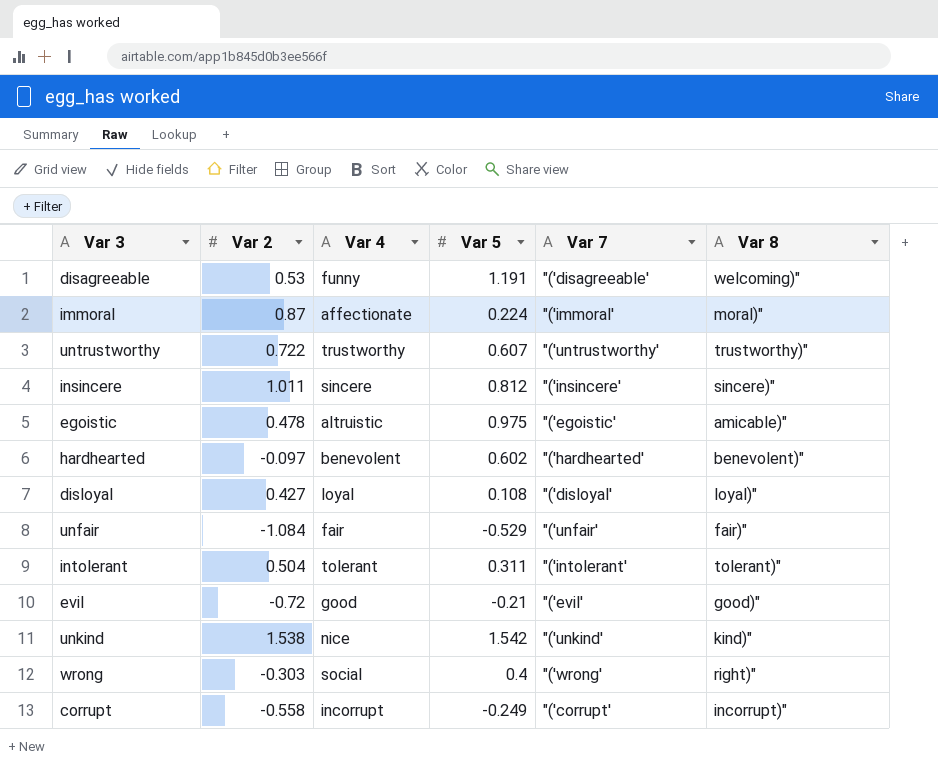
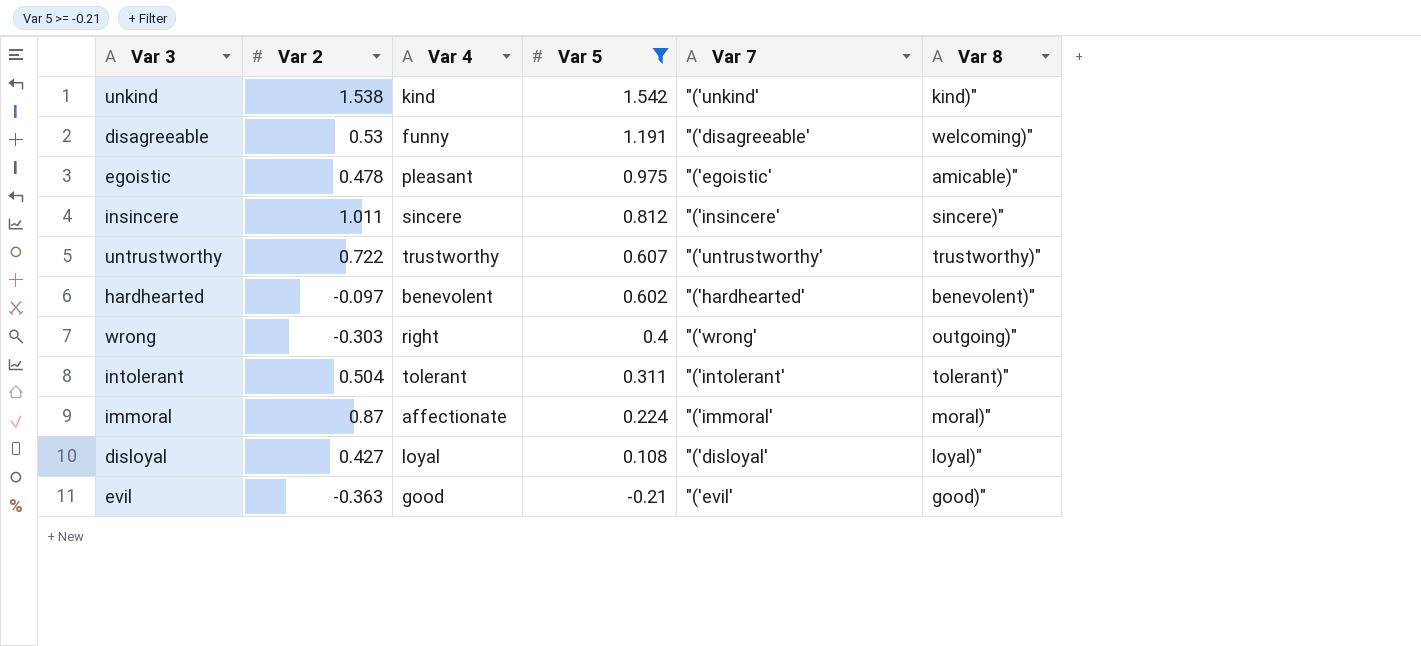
filter: none -> Var 5 >= -0.21
row order: none -> Var 5 descending
unkind | Var 4: nice -> kind
egoistic | Var 4: altruistic -> pleasant
wrong | Var 4: social -> right
wrong | Var 8: right)" -> outgoing)"
evil | Var 2: -0.72 -> -0.363

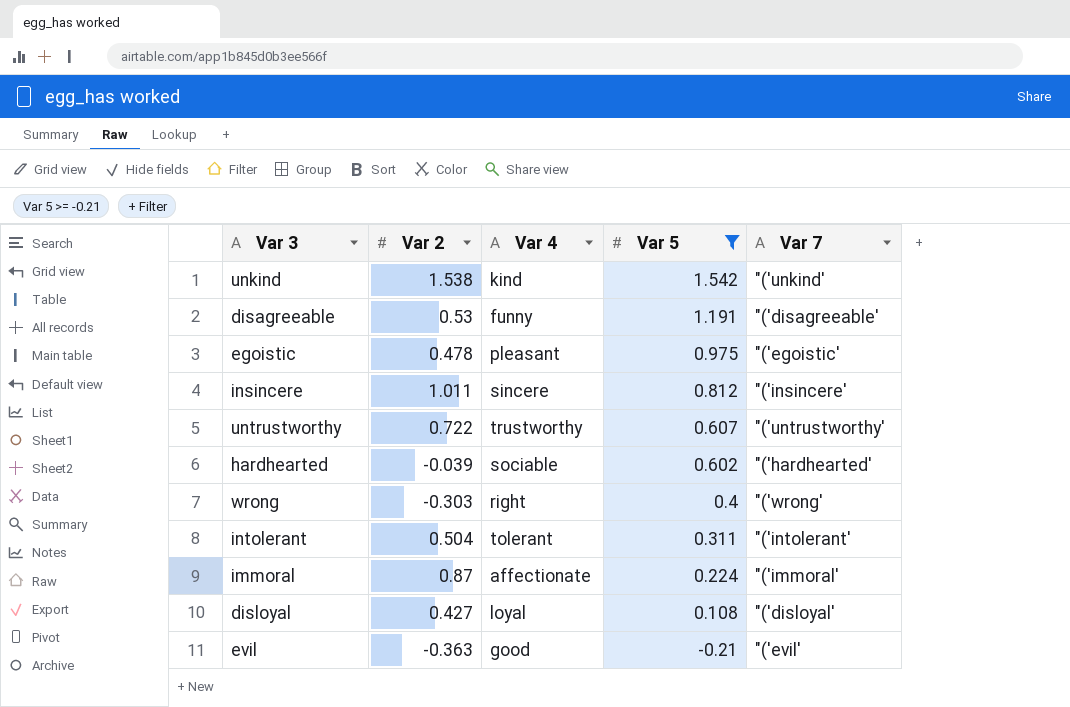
column Var 8 | position: 6 -> none
hardhearted | Var 2: -0.097 -> -0.039
hardhearted | Var 4: benevolent -> sociable

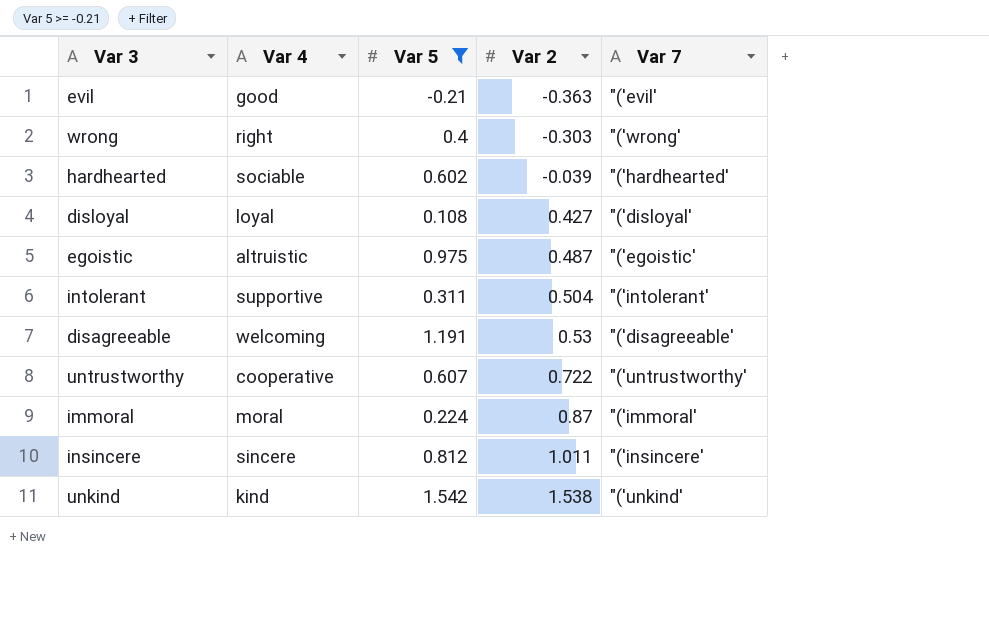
row order: Var 5 descending -> Var 2 ascending
column Var 2 | position: 2 -> 4
egoistic | Var 4: pleasant -> altruistic
egoistic | Var 2: 0.478 -> 0.487
intolerant | Var 4: tolerant -> supportive
disagreeable | Var 4: funny -> welcoming
untrustworthy | Var 4: trustworthy -> cooperative
immoral | Var 4: affectionate -> moral

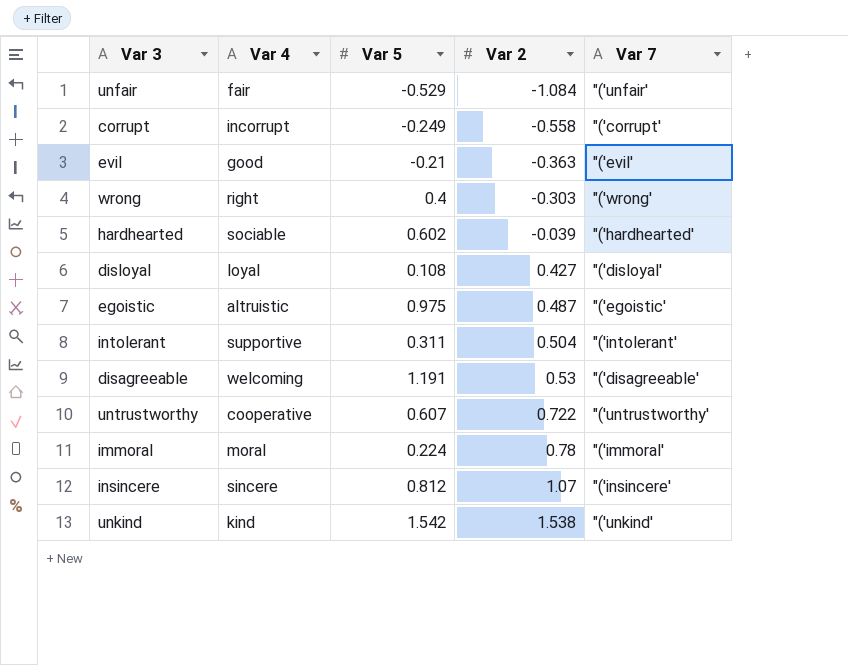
filter: Var 5 >= -0.21 -> none
immoral | Var 2: 0.87 -> 0.78
insincere | Var 2: 1.011 -> 1.07

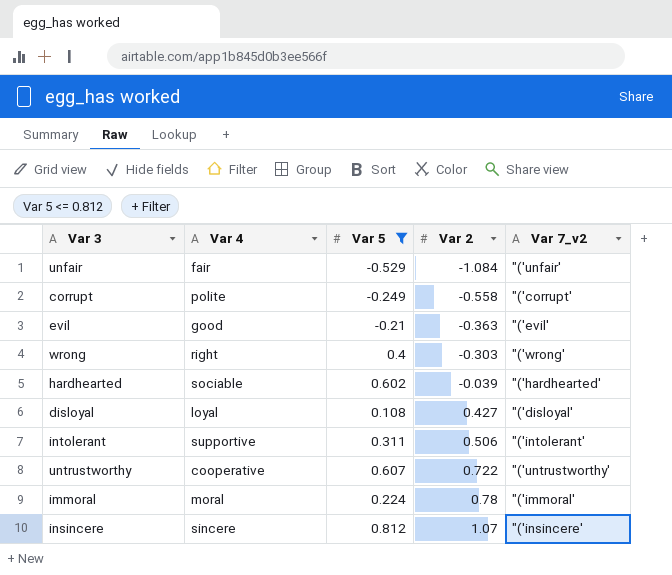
filter: none -> Var 5 <= 0.812
column name: Var 7 -> Var 7_v2
corrupt | Var 4: incorrupt -> polite
intolerant | Var 2: 0.504 -> 0.506

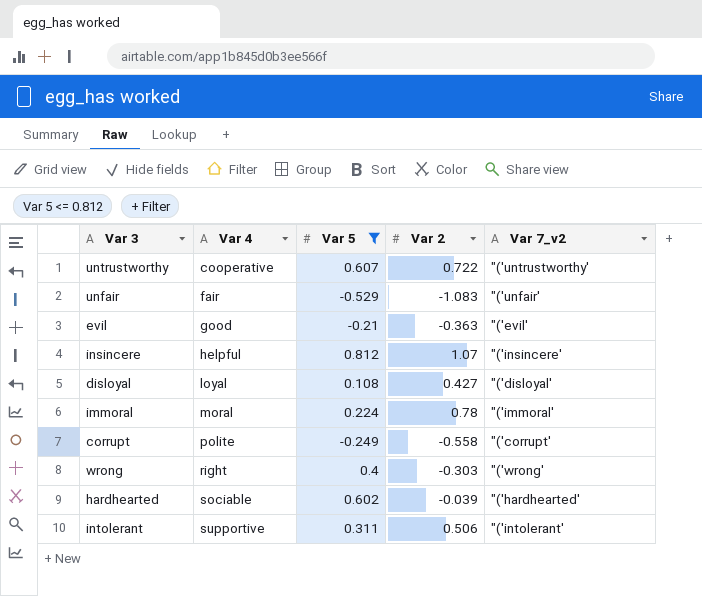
row order: Var 2 ascending -> Var 4 ascending
unfair | Var 2: -1.084 -> -1.083
insincere | Var 4: sincere -> helpful

